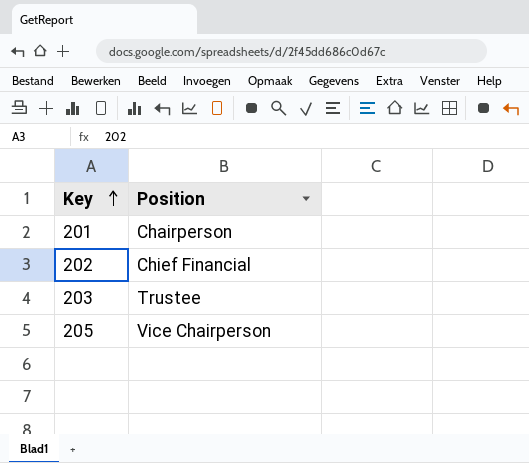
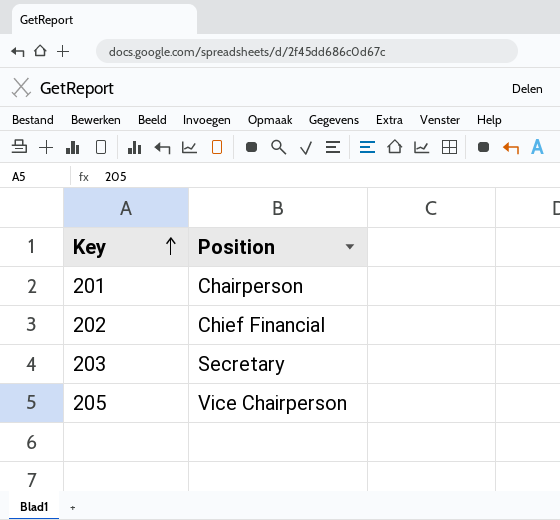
203 | Position: Trustee -> Secretary

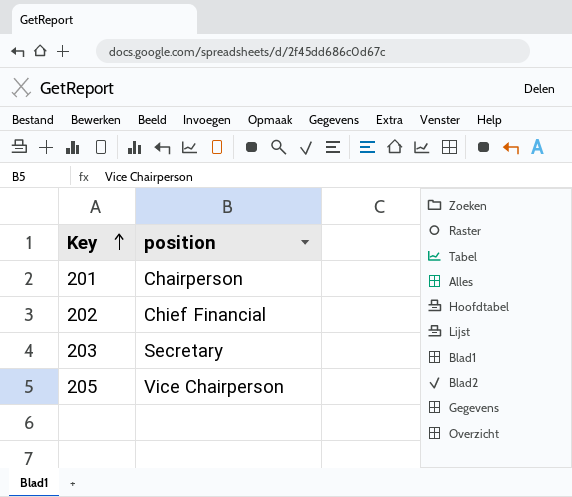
column name: Position -> position

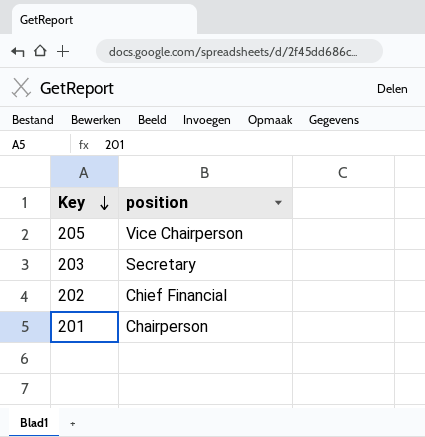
row order: Key ascending -> Key descending

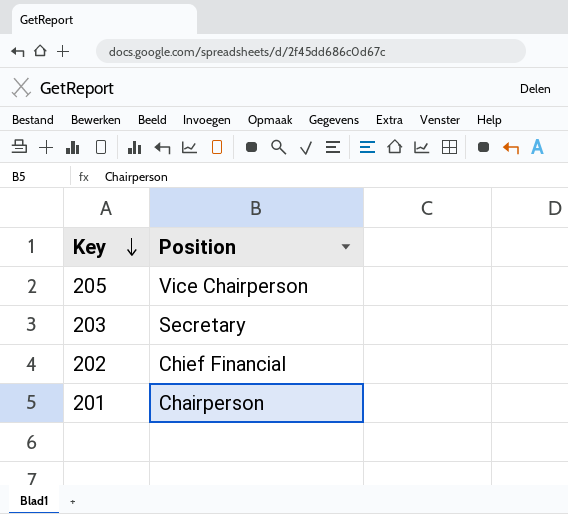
column name: position -> Position

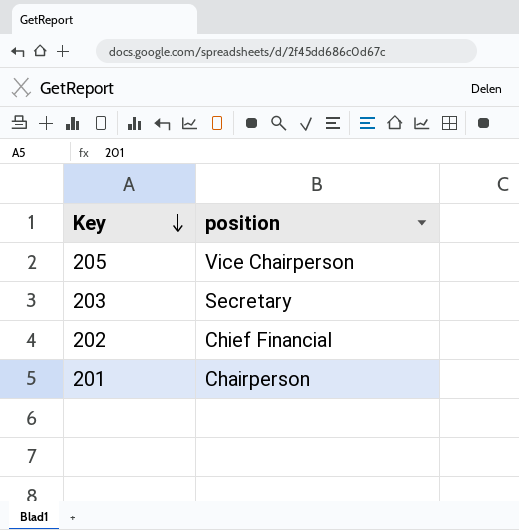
column name: Position -> position

